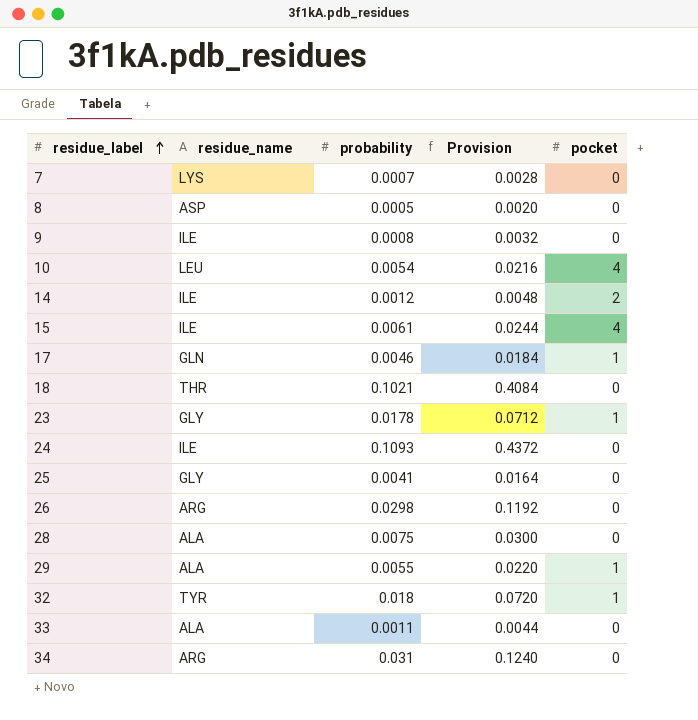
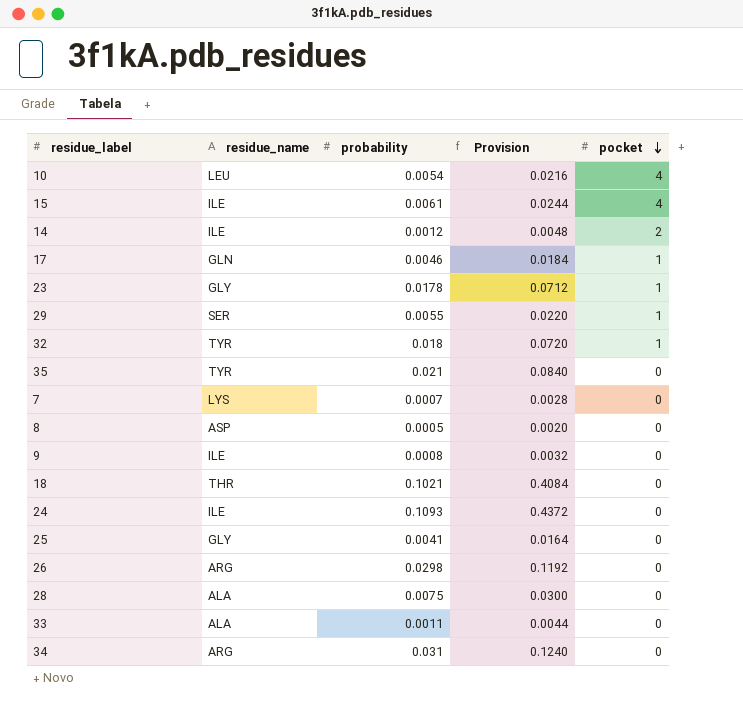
row order: residue_label ascending -> pocket descending
29 | residue_name: ALA -> SER
row 35: none -> TYR | 0.021 | 0.0840 | 0

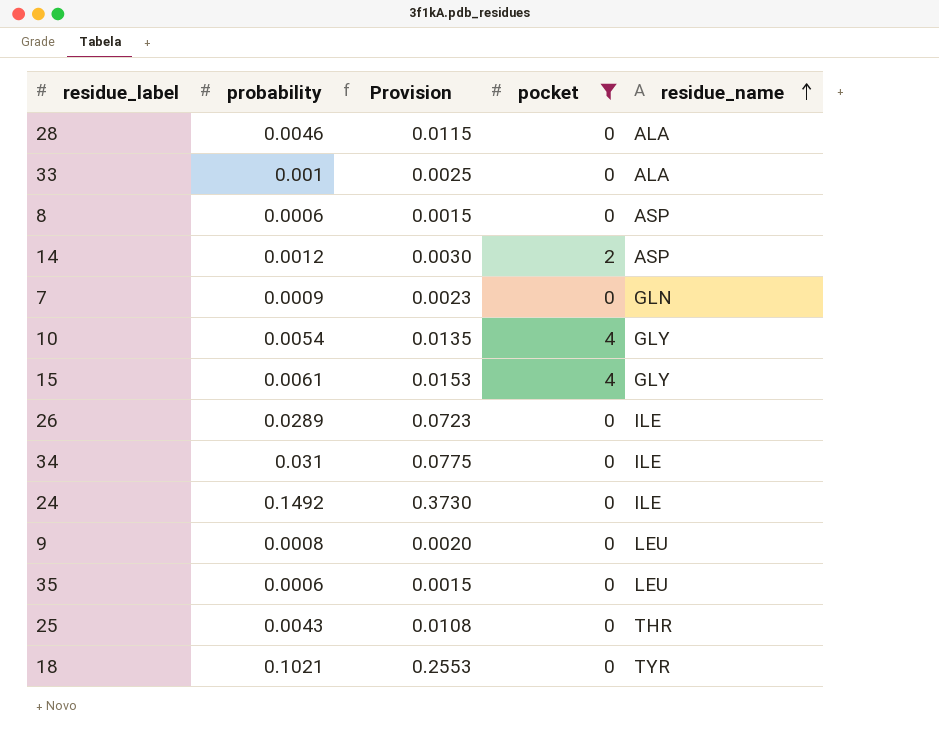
filter: none -> pocket != 1
row order: pocket descending -> residue_name ascending
column Provision | formula: [probability] * 4 -> [probability] * 2.5
column residue_name | position: 2 -> 5
28 | probability: 0.0075 -> 0.0046
33 | probability: 0.0011 -> 0.001
8 | probability: 0.0005 -> 0.0006
14 | residue_name: ILE -> ASP
7 | probability: 0.0007 -> 0.0009
7 | residue_name: LYS -> GLN
10 | residue_name: LEU -> GLY
15 | residue_name: ILE -> GLY
26 | probability: 0.0298 -> 0.0289
26 | residue_name: ARG -> ILE
34 | residue_name: ARG -> ILE
24 | probability: 0.1093 -> 0.1492
9 | residue_name: ILE -> LEU
35 | probability: 0.021 -> 0.0006
35 | residue_name: TYR -> LEU
25 | probability: 0.0041 -> 0.0043
25 | residue_name: GLY -> THR
18 | residue_name: THR -> TYR

